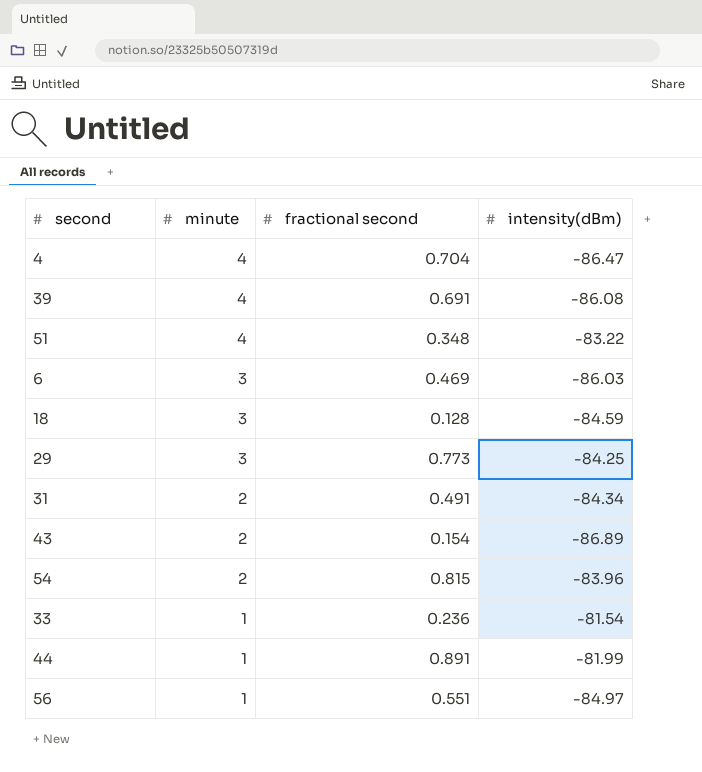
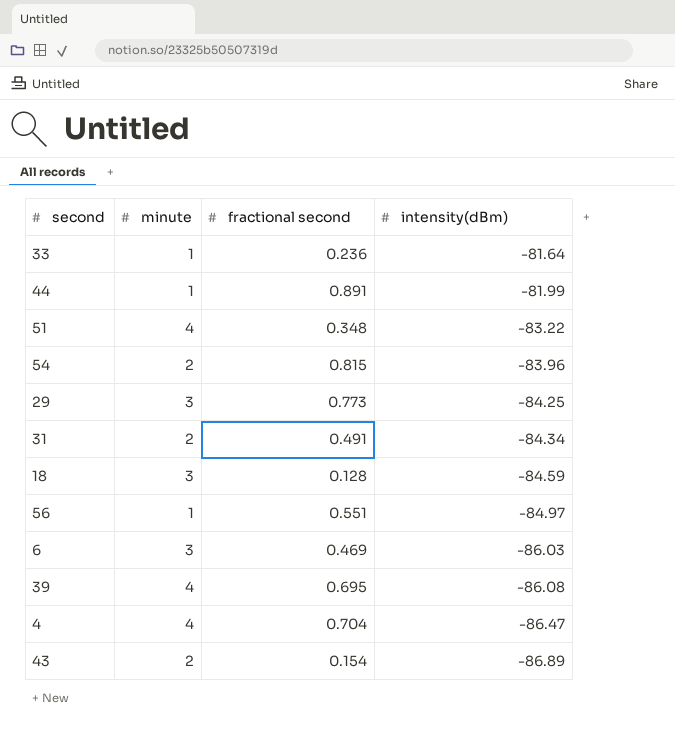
row order: minute descending -> intensity(dBm) descending
33 | intensity(dBm): -81.54 -> -81.64
39 | fractional second: 0.691 -> 0.695

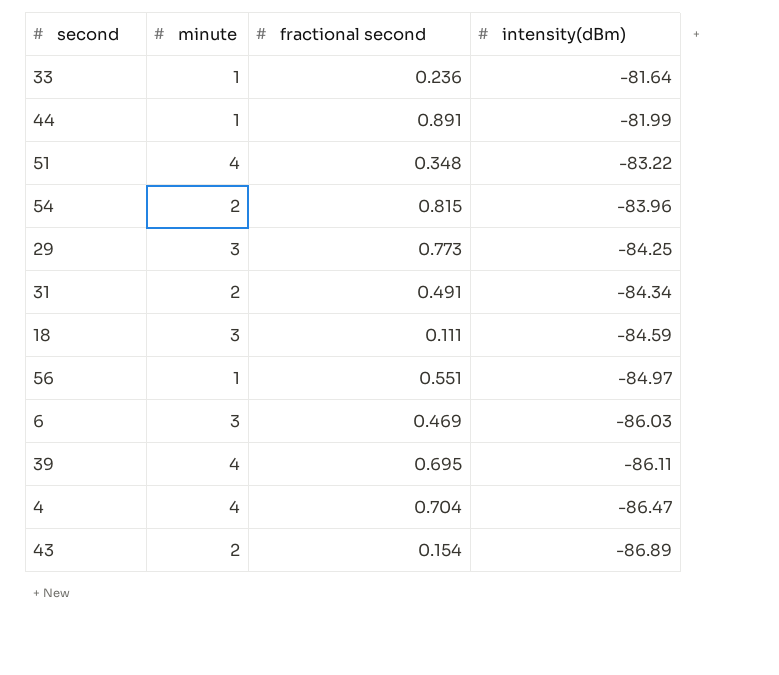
18 | fractional second: 0.128 -> 0.111
39 | intensity(dBm): -86.08 -> -86.11

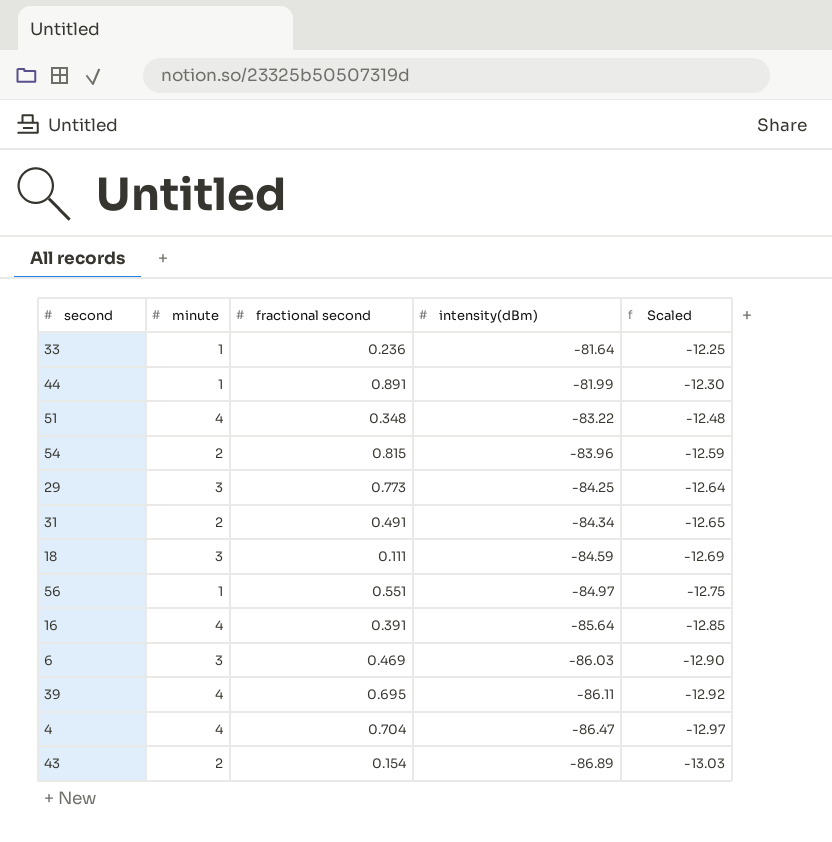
column Scaled | formula: none -> [intensity(dBm)] * 0.15
row 16: none -> 4 | 0.391 | -85.64 | -12.85

